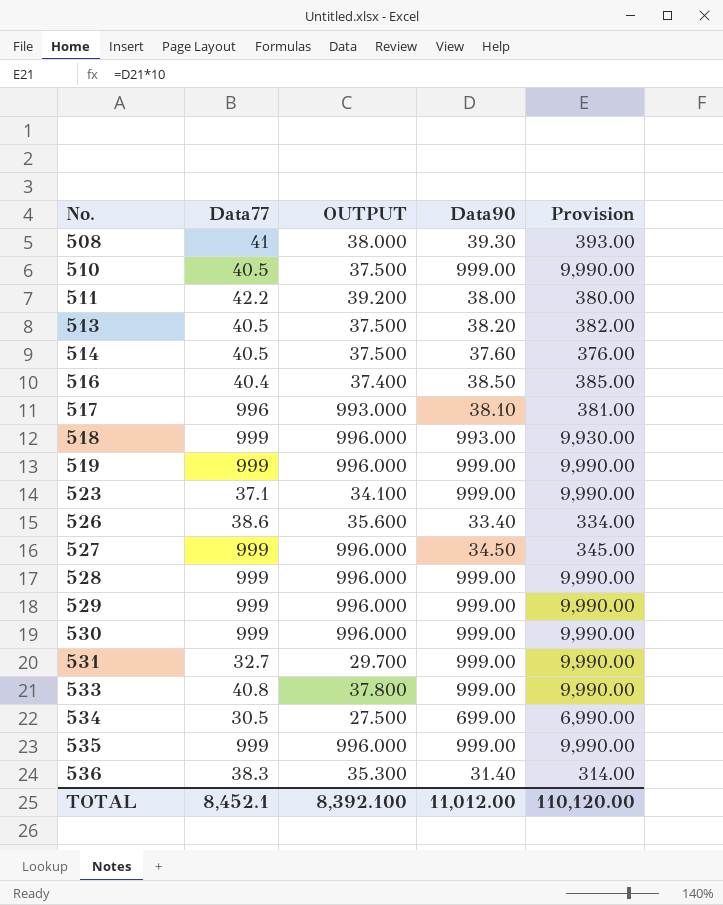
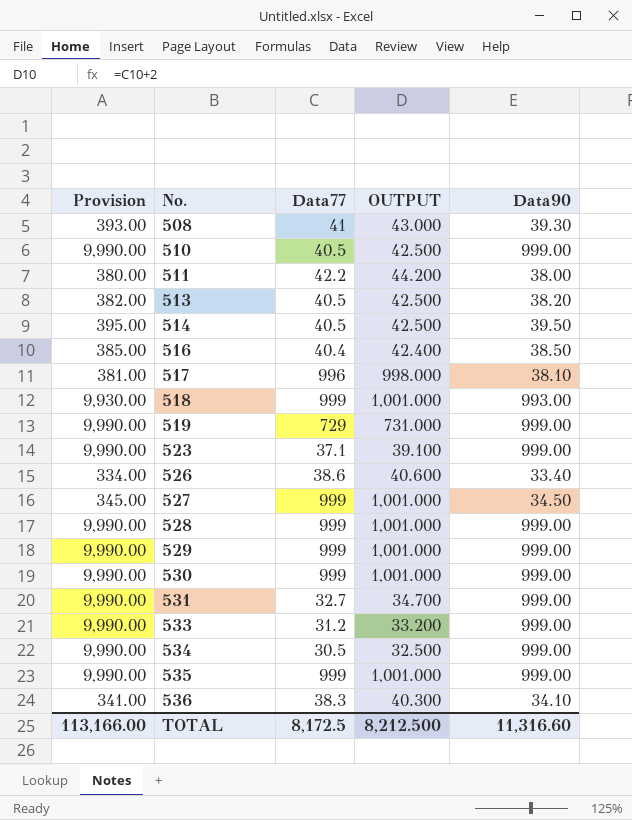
column Provision | position: 5 -> 1
column OUTPUT | formula: [Data77] - 3 -> [Data77] + 2
514 | Provision: 376.00 -> 395.00
514 | Data90: 37.60 -> 39.50
519 | Data77: 999 -> 729
533 | Data77: 40.8 -> 31.2
534 | Provision: 6,990.00 -> 9,990.00
534 | Data90: 699.00 -> 999.00
536 | Provision: 314.00 -> 341.00
536 | Data90: 31.40 -> 34.10
TOTAL | Provision: 110,120.00 -> 113,166.00
TOTAL | Data77: 8,452.1 -> 8,172.5
TOTAL | OUTPUT: 8,392.100 -> 8,212.500
TOTAL | Data90: 11,012.00 -> 11,316.60

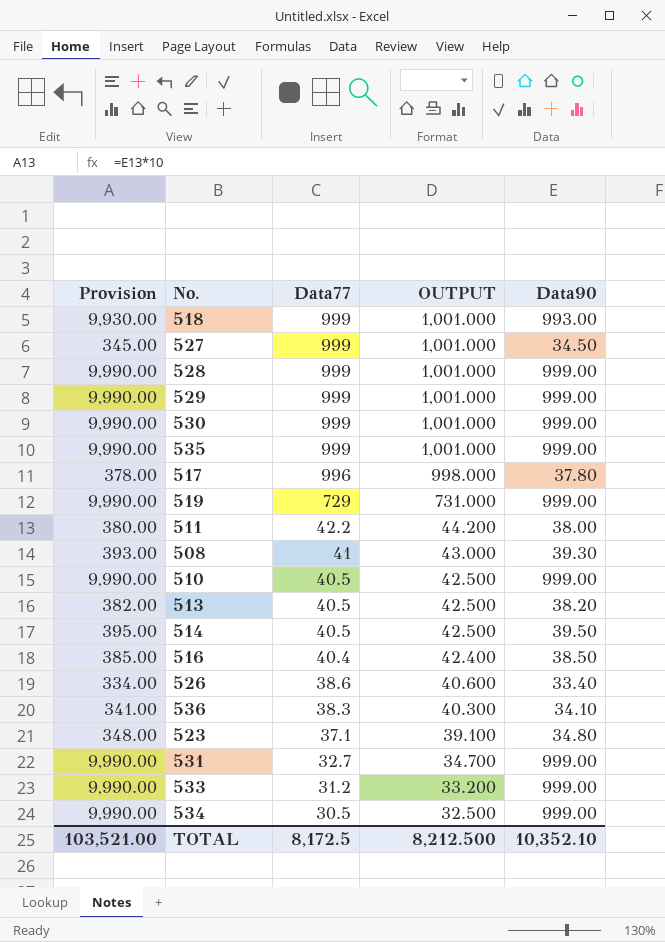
row order: No. ascending -> Data77 descending
517 | Provision: 381.00 -> 378.00
517 | Data90: 38.10 -> 37.80
523 | Provision: 9,990.00 -> 348.00
523 | Data90: 999.00 -> 34.80
TOTAL | Provision: 113,166.00 -> 103,521.00
TOTAL | Data90: 11,316.60 -> 10,352.10

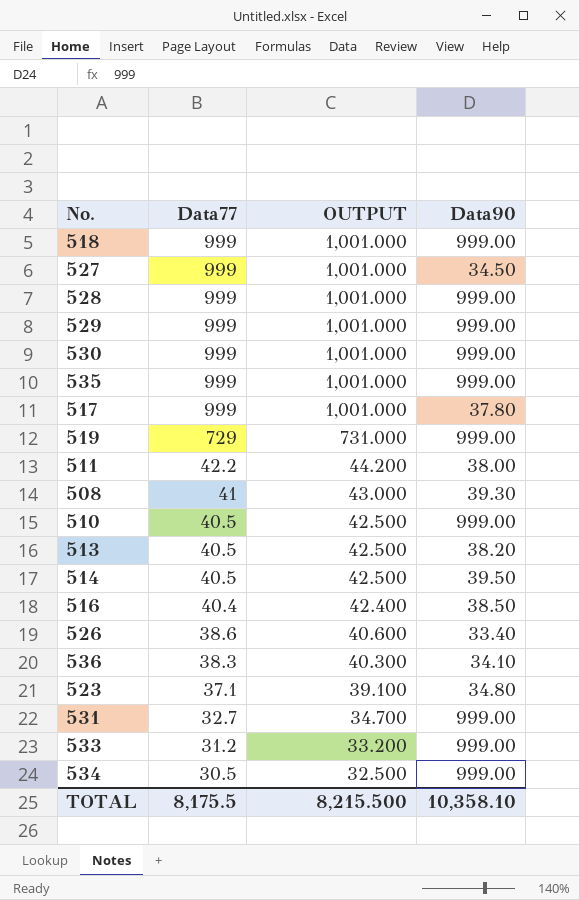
column Provision | formula: [Data90] * 10 -> none
518 | Data90: 993.00 -> 999.00
517 | Data77: 996 -> 999
517 | OUTPUT: 998.000 -> 1,001.000
TOTAL | Data77: 8,172.5 -> 8,175.5
TOTAL | OUTPUT: 8,212.500 -> 8,215.500
TOTAL | Data90: 10,352.10 -> 10,358.10

